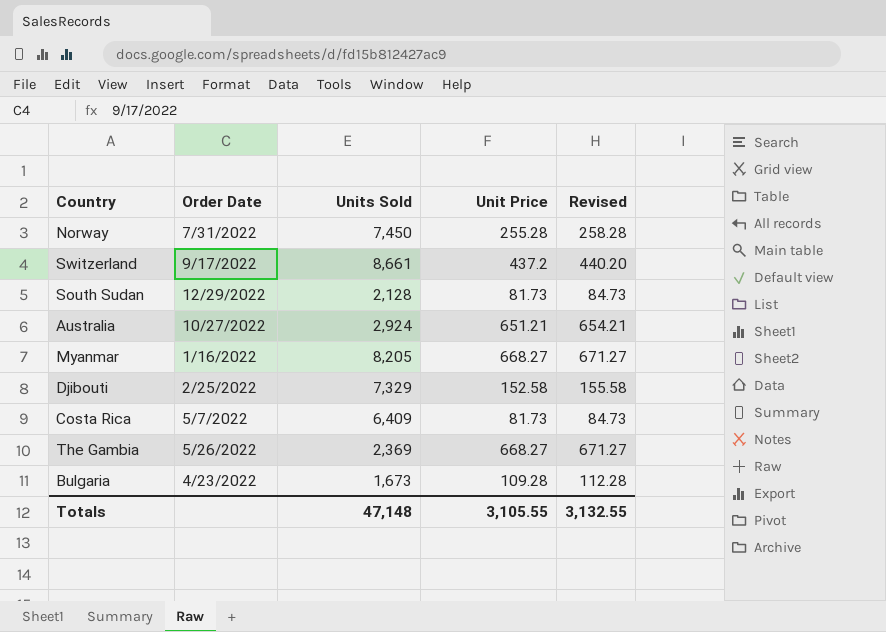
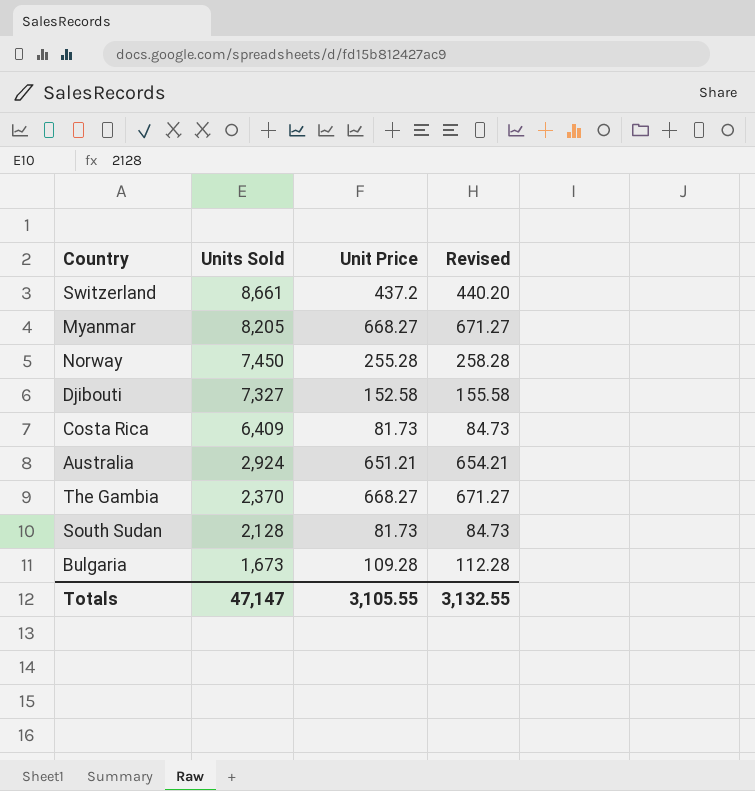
row order: none -> Units Sold descending
column Order Date | position: 2 -> none
Djibouti | Units Sold: 7,329 -> 7,327
The Gambia | Units Sold: 2,369 -> 2,370
Totals | Units Sold: 47,148 -> 47,147

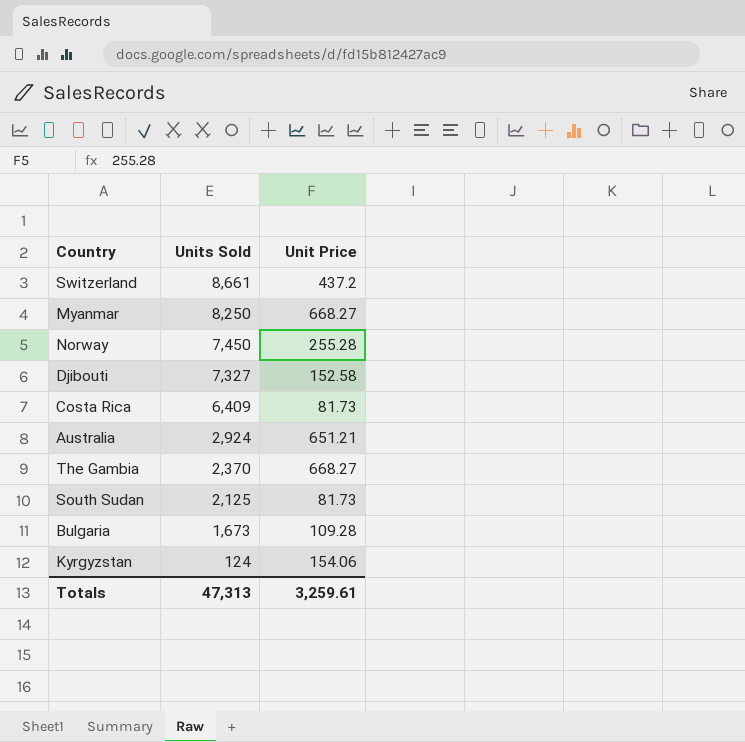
column Revised | formula: [Unit Price] + 3 -> none
Myanmar | Units Sold: 8,205 -> 8,250
South Sudan | Units Sold: 2,128 -> 2,125
row Kyrgyzstan: none -> 124 | 154.06
Totals | Units Sold: 47,147 -> 47,313
Totals | Unit Price: 3,105.55 -> 3,259.61

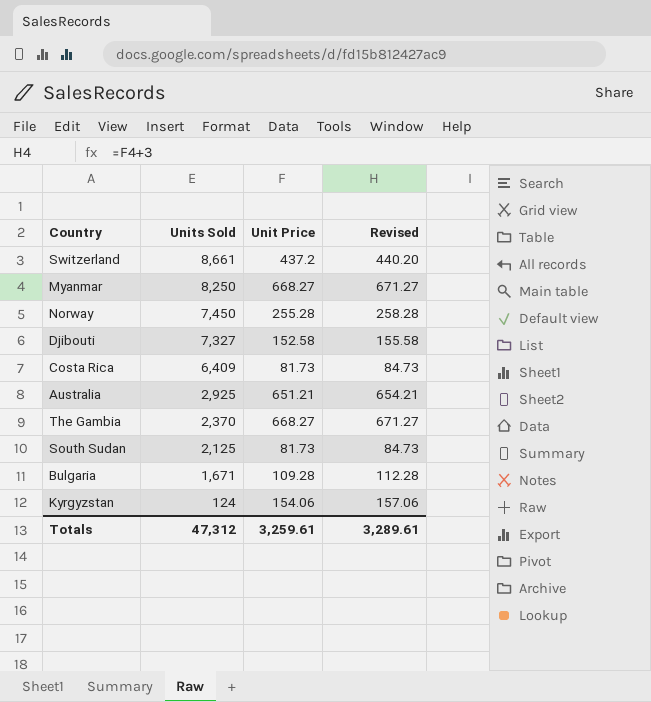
column Revised | formula: none -> [Unit Price] + 3
Australia | Units Sold: 2,924 -> 2,925
Bulgaria | Units Sold: 1,673 -> 1,671
Totals | Units Sold: 47,313 -> 47,312

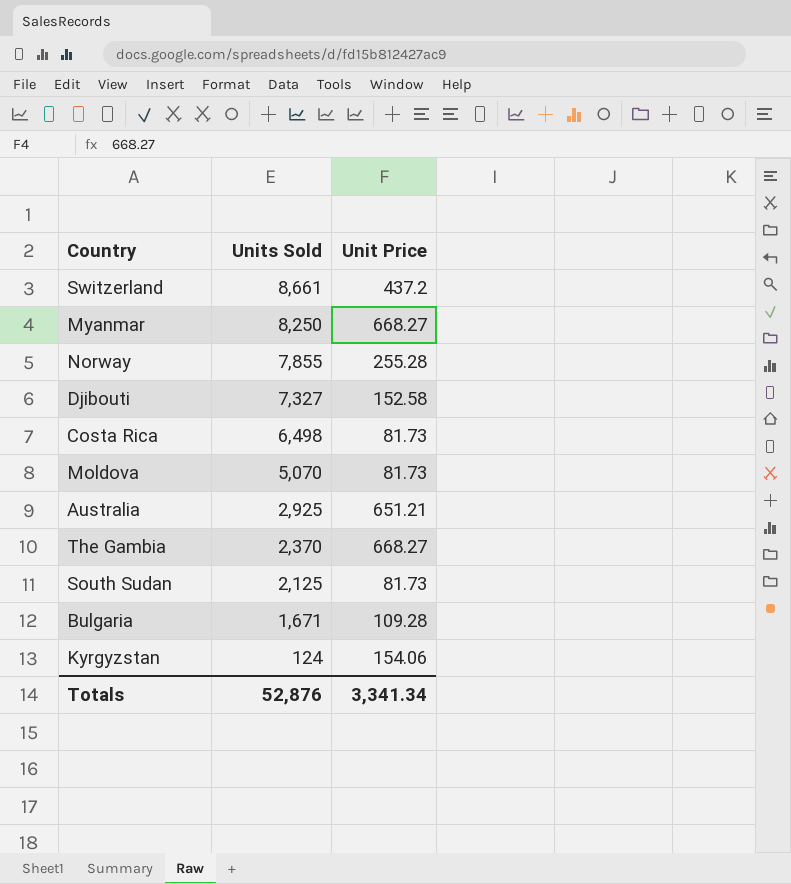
column Revised | formula: [Unit Price] + 3 -> none
Norway | Units Sold: 7,450 -> 7,855
Costa Rica | Units Sold: 6,409 -> 6,498
row Moldova: none -> 5,070 | 81.73
Totals | Units Sold: 47,312 -> 52,876
Totals | Unit Price: 3,259.61 -> 3,341.34

